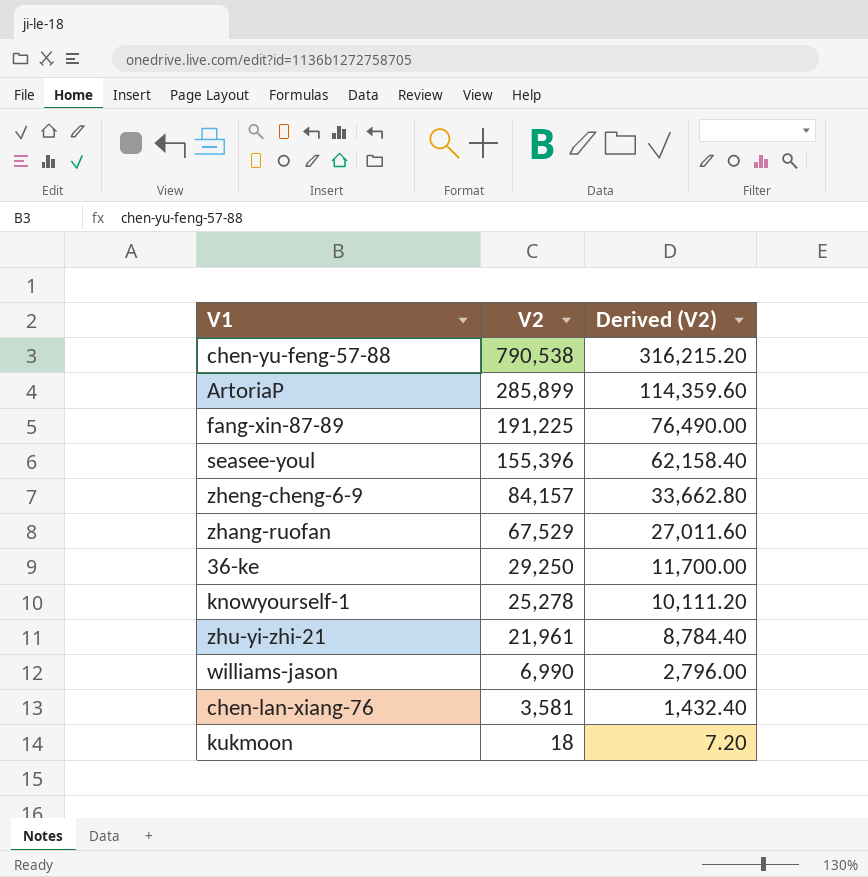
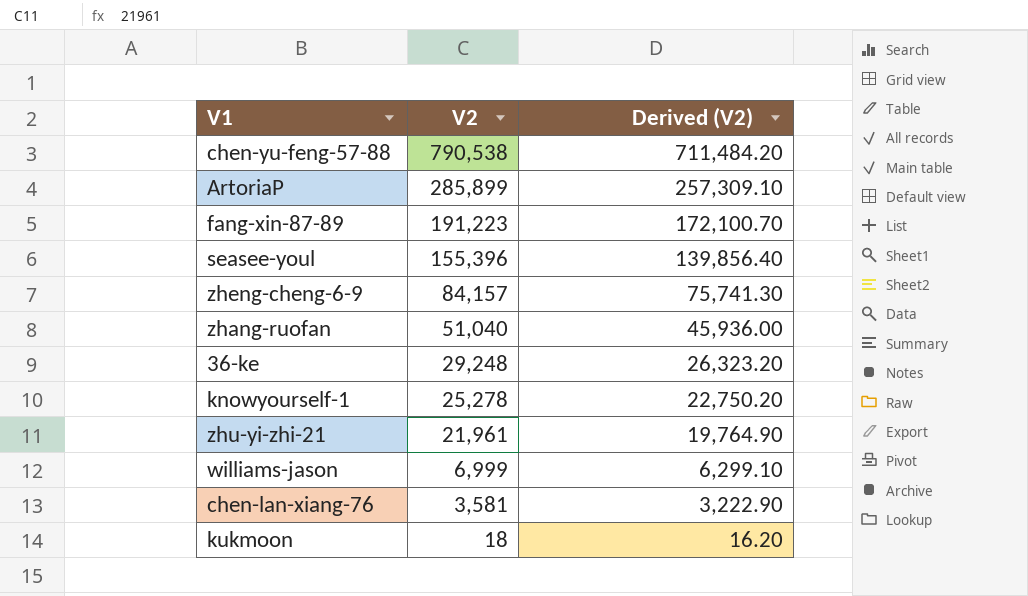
column Derived (V2) | formula: [V2] * 0.4 -> [V2] * 0.9
fang-xin-87-89 | V2: 191,225 -> 191,223
zhang-ruofan | V2: 67,529 -> 51,040
36-ke | V2: 29,250 -> 29,248
williams-jason | V2: 6,990 -> 6,999

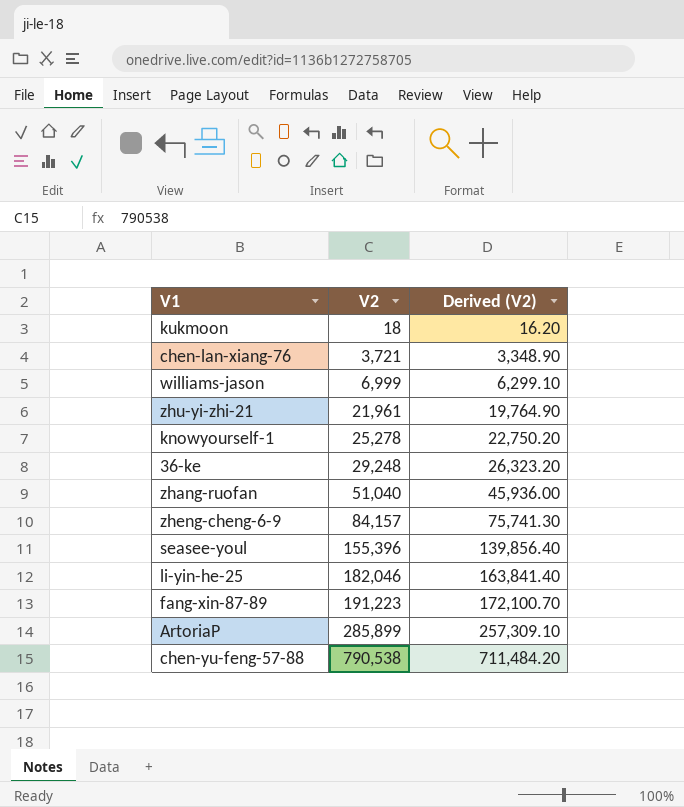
row order: V2 descending -> V2 ascending
chen-lan-xiang-76 | V2: 3,581 -> 3,721
chen-lan-xiang-76 | Derived (V2): 3,222.90 -> 3,348.90
row li-yin-he-25: none -> 182,046 | 163,841.40

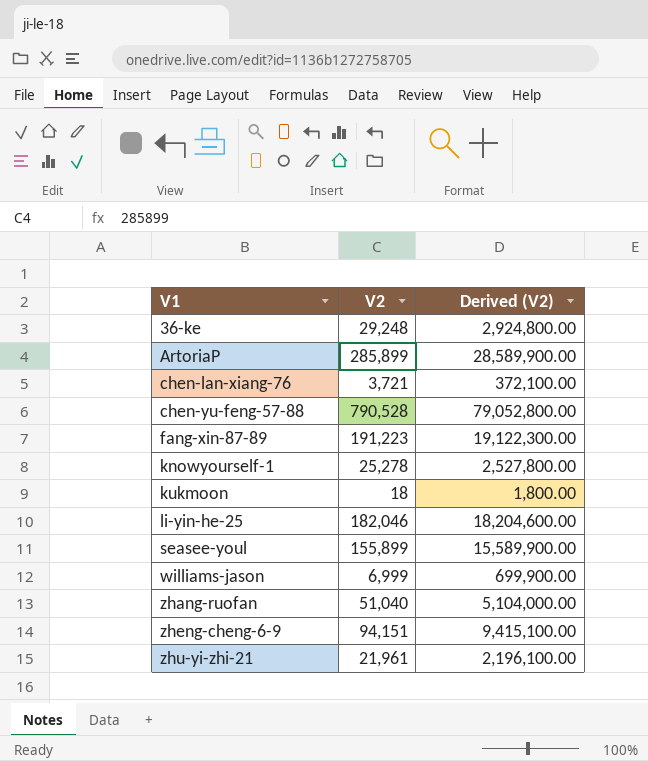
row order: V2 ascending -> V1 ascending
column Derived (V2) | formula: [V2] * 0.9 -> [V2] * 100
chen-yu-feng-57-88 | V2: 790,538 -> 790,528
seasee-youl | V2: 155,396 -> 155,899
zheng-cheng-6-9 | V2: 84,157 -> 94,151

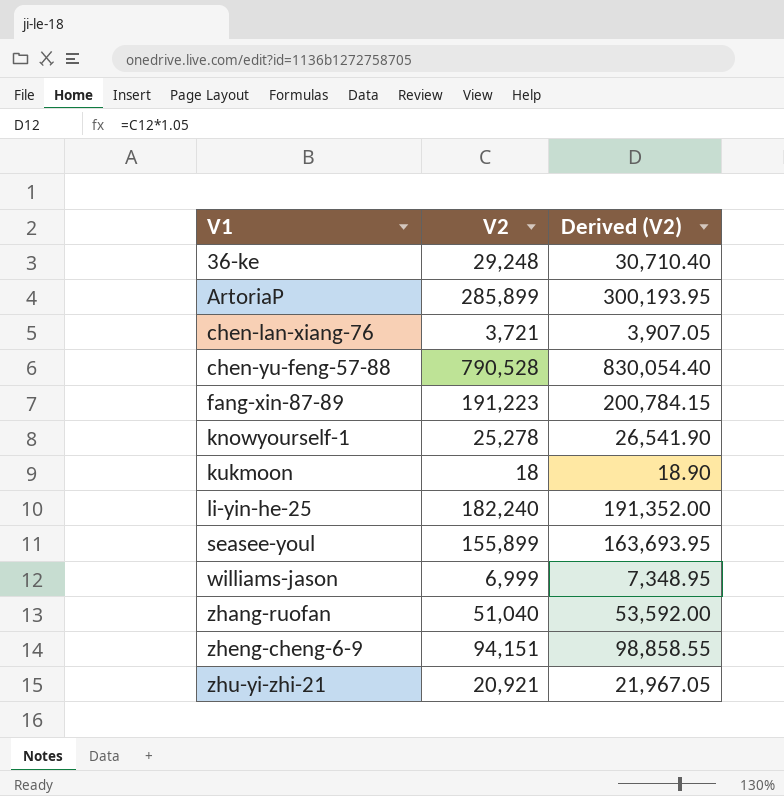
column Derived (V2) | formula: [V2] * 100 -> [V2] * 1.05
li-yin-he-25 | V2: 182,046 -> 182,240
zhu-yi-zhi-21 | V2: 21,961 -> 20,921

